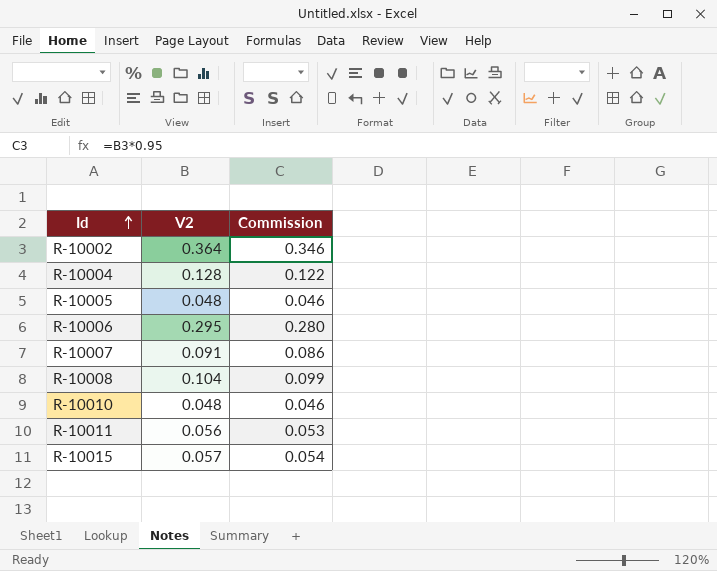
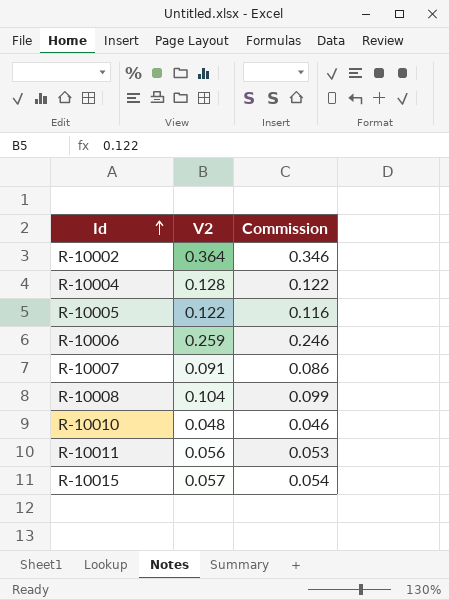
R-10005 | V2: 0.048 -> 0.122
R-10005 | Commission: 0.046 -> 0.116
R-10006 | V2: 0.295 -> 0.259
R-10006 | Commission: 0.280 -> 0.246

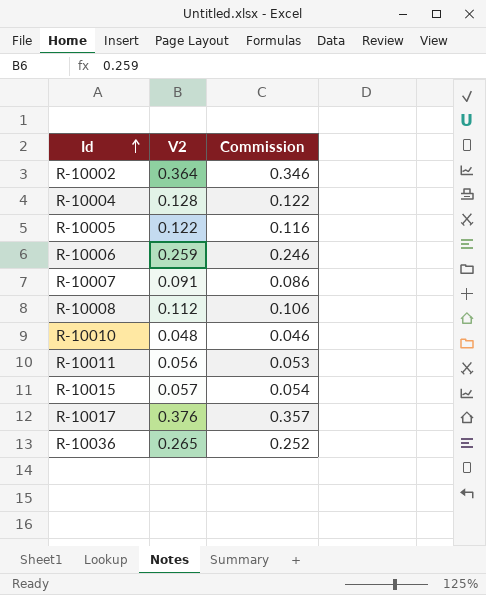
R-10008 | V2: 0.104 -> 0.112
R-10008 | Commission: 0.099 -> 0.106
row R-10017: none -> 0.376 | 0.357
row R-10036: none -> 0.265 | 0.252

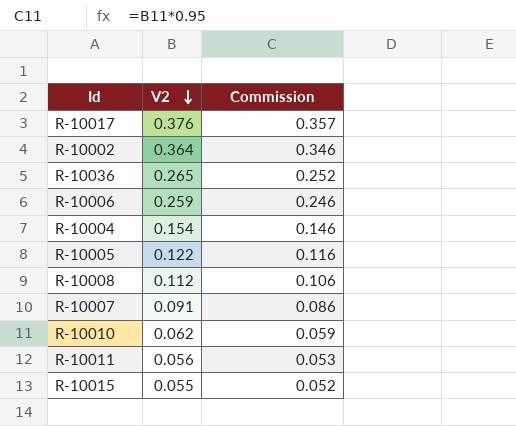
row order: Id ascending -> V2 descending
R-10004 | V2: 0.128 -> 0.154
R-10004 | Commission: 0.122 -> 0.146
R-10010 | V2: 0.048 -> 0.062
R-10010 | Commission: 0.046 -> 0.059
R-10015 | V2: 0.057 -> 0.055
R-10015 | Commission: 0.054 -> 0.052

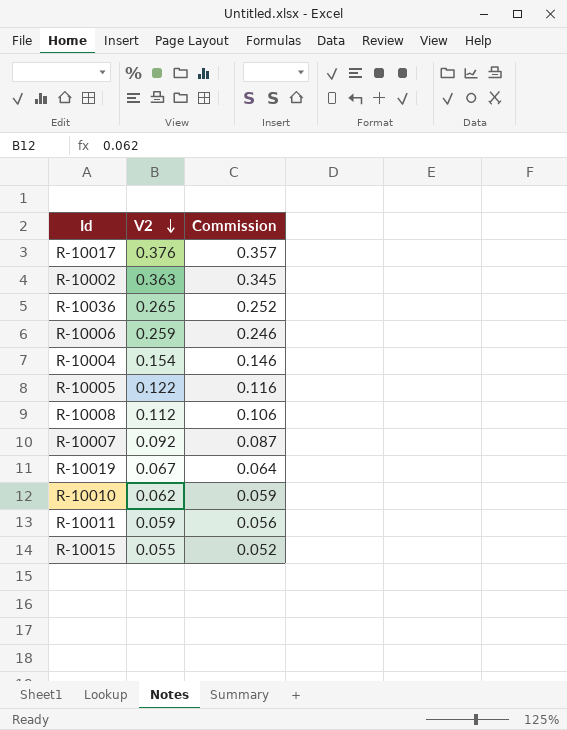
R-10002 | V2: 0.364 -> 0.363
R-10002 | Commission: 0.346 -> 0.345
R-10007 | V2: 0.091 -> 0.092
R-10007 | Commission: 0.086 -> 0.087
row R-10019: none -> 0.067 | 0.064
R-10011 | V2: 0.056 -> 0.059
R-10011 | Commission: 0.053 -> 0.056

